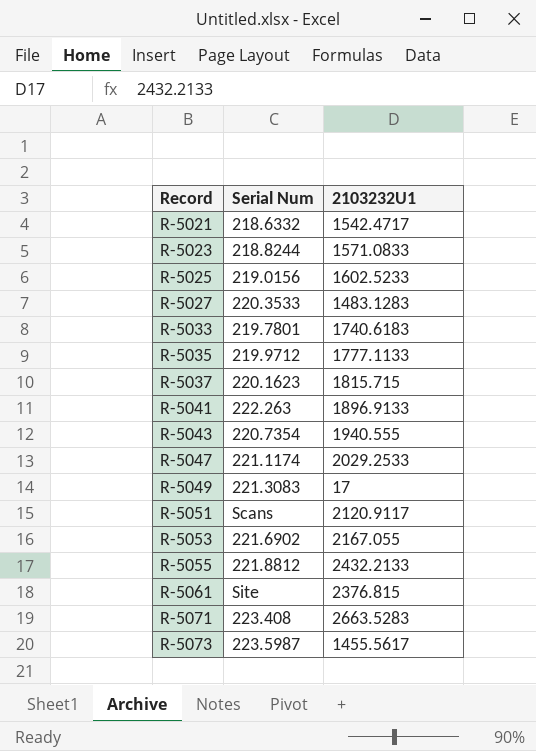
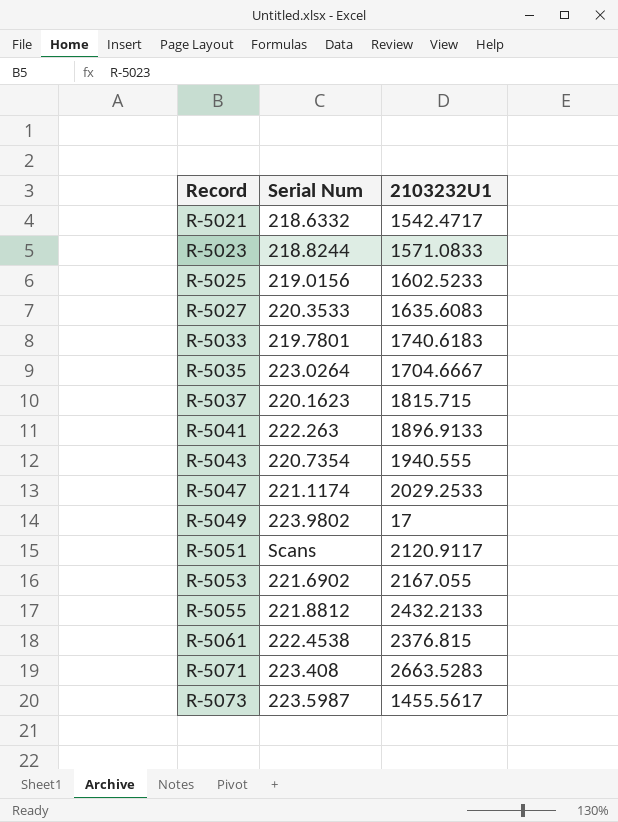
R-5027 | 2103232U1: 1483.1283 -> 1635.6083
R-5035 | Serial Num: 219.9712 -> 223.0264
R-5035 | 2103232U1: 1777.1133 -> 1704.6667
R-5049 | Serial Num: 221.3083 -> 223.9802
R-5061 | Serial Num: Site -> 222.4538

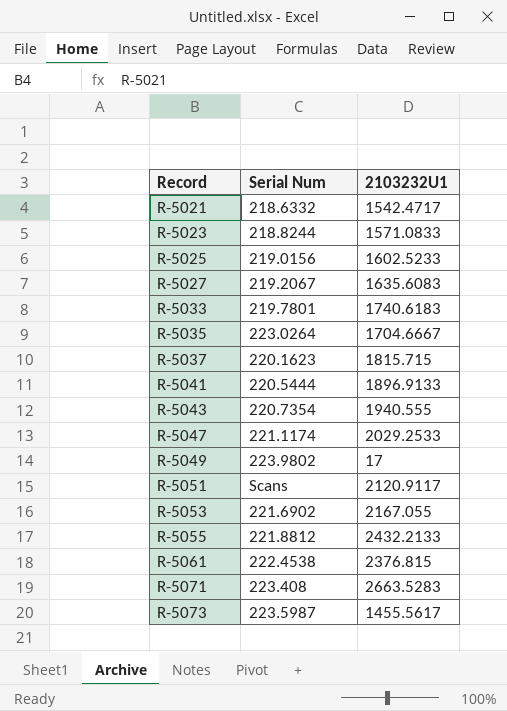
R-5027 | Serial Num: 220.3533 -> 219.2067
R-5041 | Serial Num: 222.263 -> 220.5444

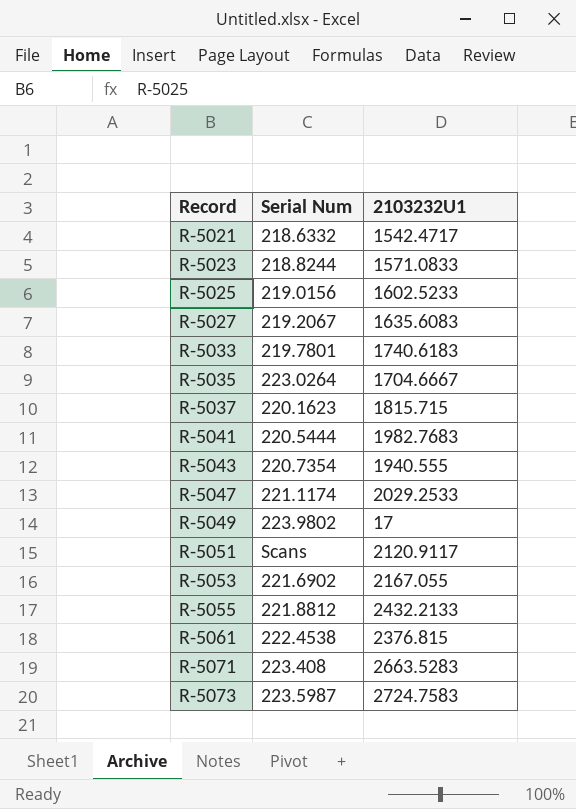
R-5041 | 2103232U1: 1896.9133 -> 1982.7683
R-5073 | 2103232U1: 1455.5617 -> 2724.7583

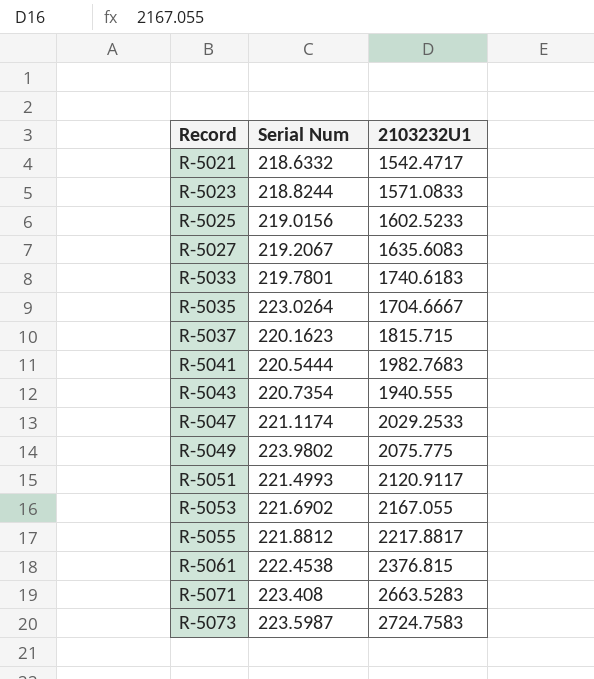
R-5049 | 2103232U1: 17 -> 2075.775
R-5051 | Serial Num: Scans -> 221.4993
R-5055 | 2103232U1: 2432.2133 -> 2217.8817

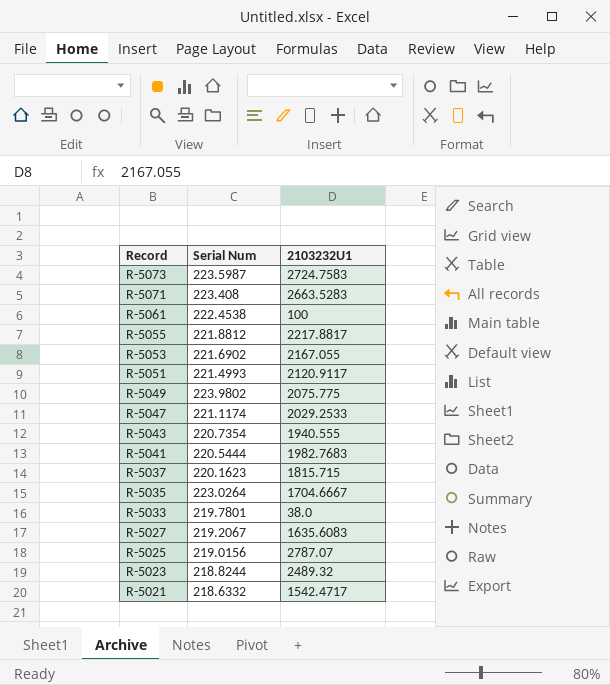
row order: Record ascending -> Record descending
R-5061 | 2103232U1: 2376.815 -> 100
R-5033 | 2103232U1: 1740.6183 -> 38.0
R-5025 | 2103232U1: 1602.5233 -> 2787.07
R-5023 | 2103232U1: 1571.0833 -> 2489.32

